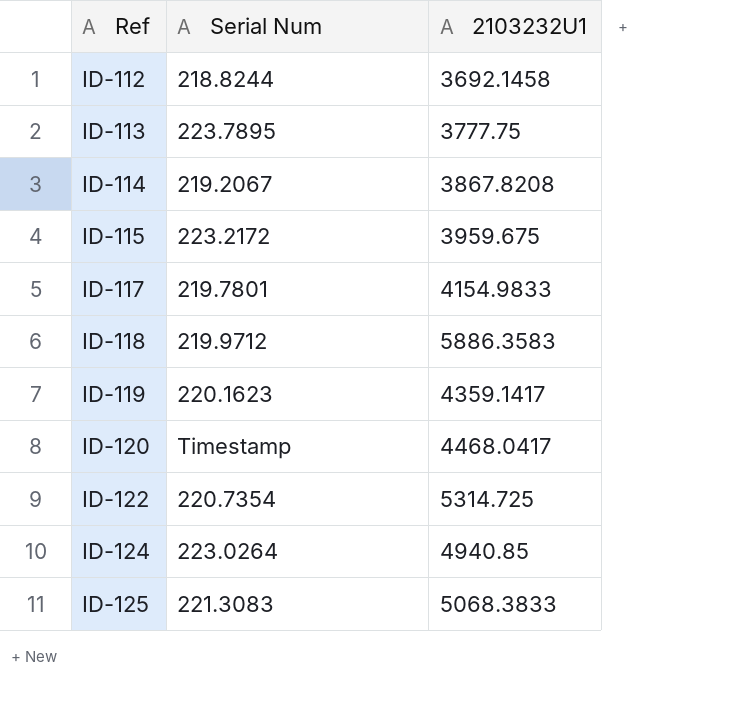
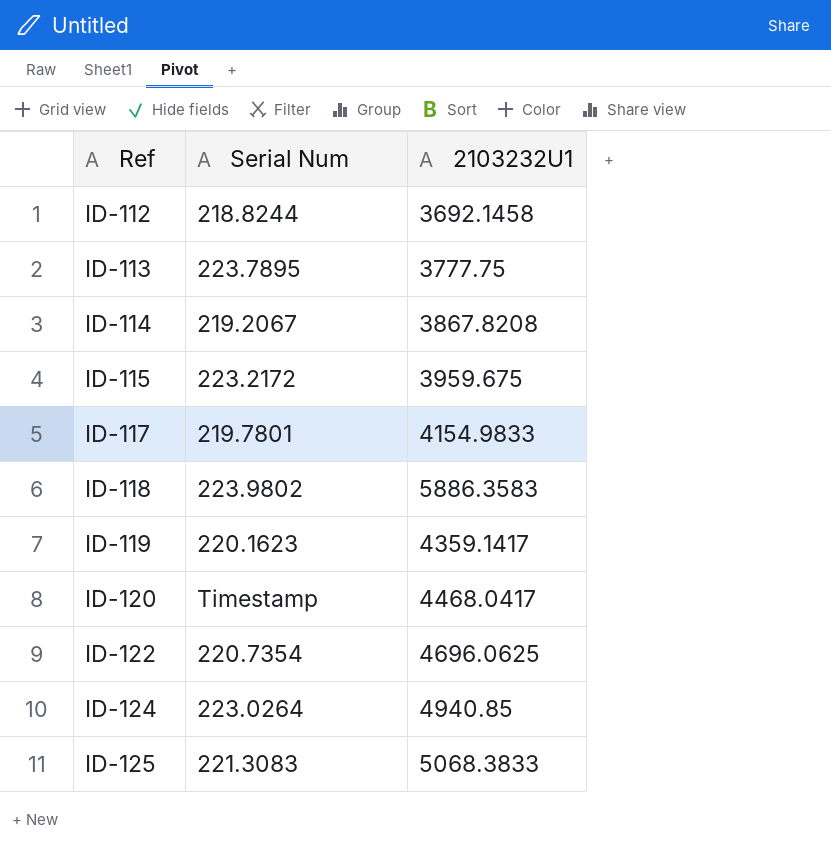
ID-118 | Serial Num: 219.9712 -> 223.9802
ID-122 | 2103232U1: 5314.725 -> 4696.0625

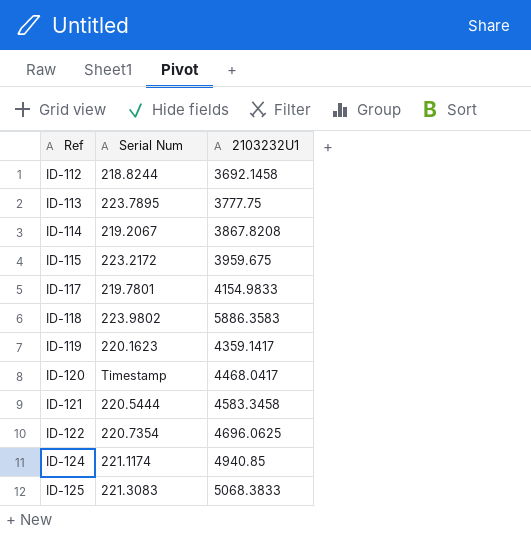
row ID-121: none -> 220.5444 | 4583.3458
ID-124 | Serial Num: 223.0264 -> 221.1174

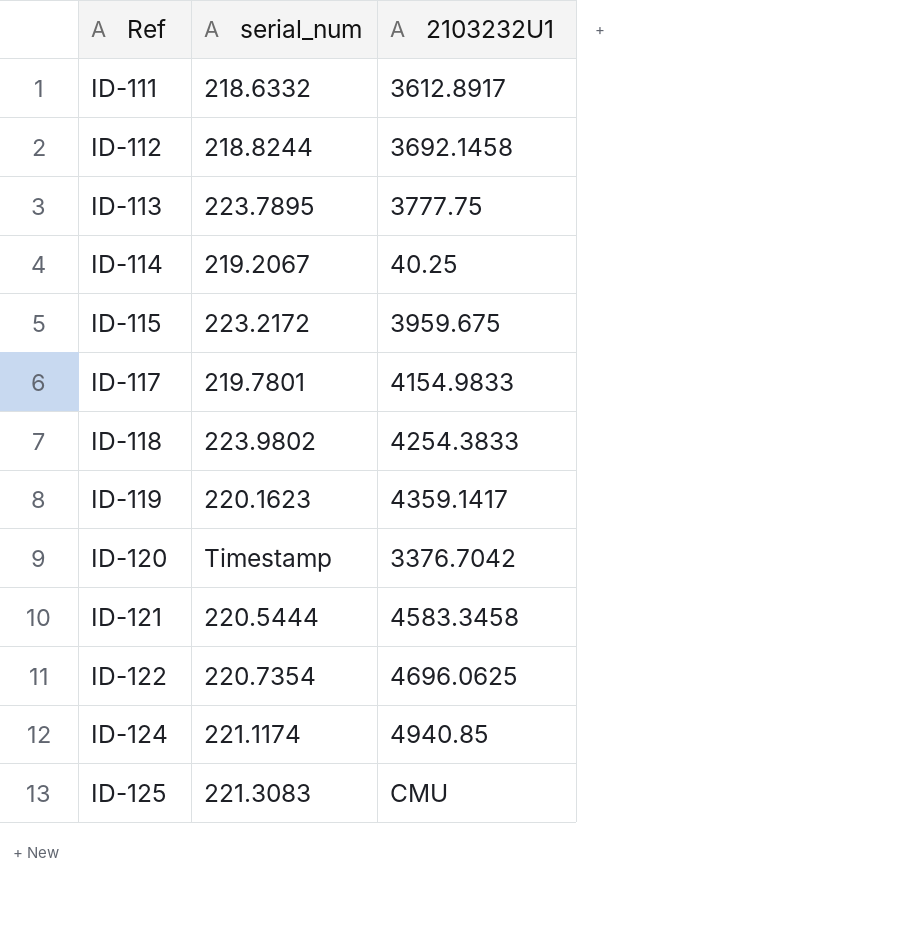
column name: Serial Num -> serial_num
row ID-111: none -> 218.6332 | 3612.8917
ID-114 | 2103232U1: 3867.8208 -> 40.25
ID-118 | 2103232U1: 5886.3583 -> 4254.3833
ID-120 | 2103232U1: 4468.0417 -> 3376.7042
ID-125 | 2103232U1: 5068.3833 -> CMU

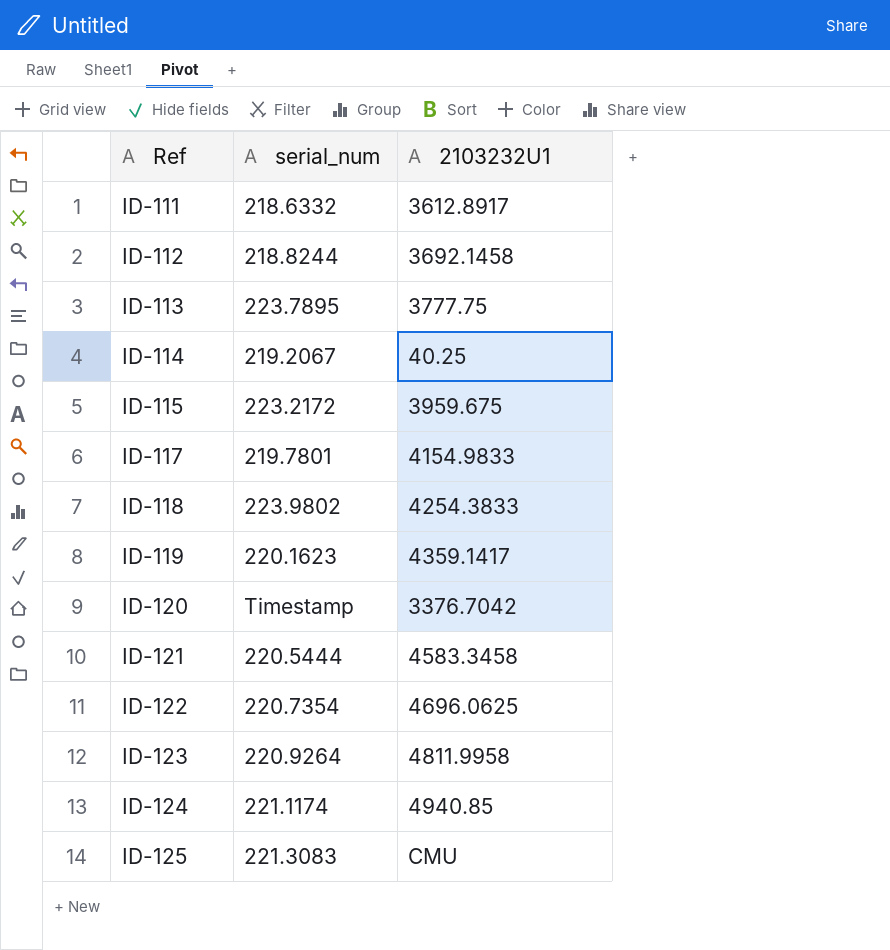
row ID-123: none -> 220.9264 | 4811.9958

